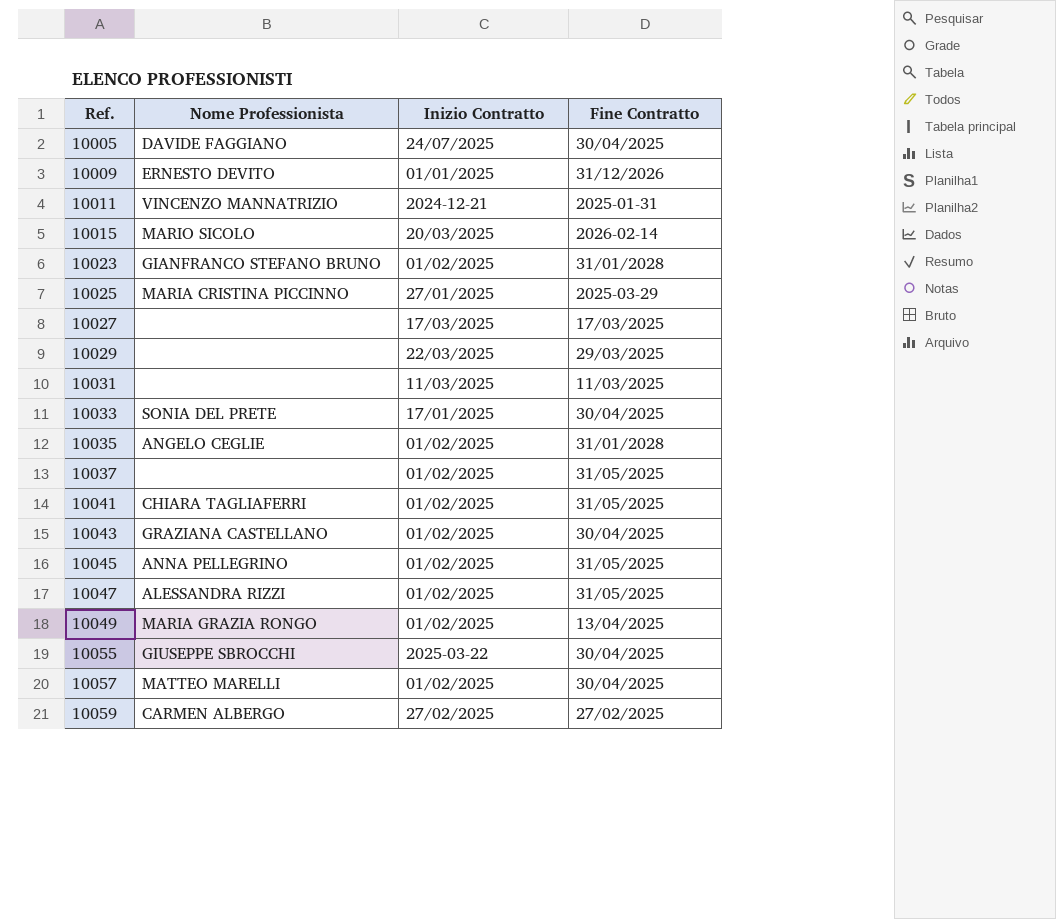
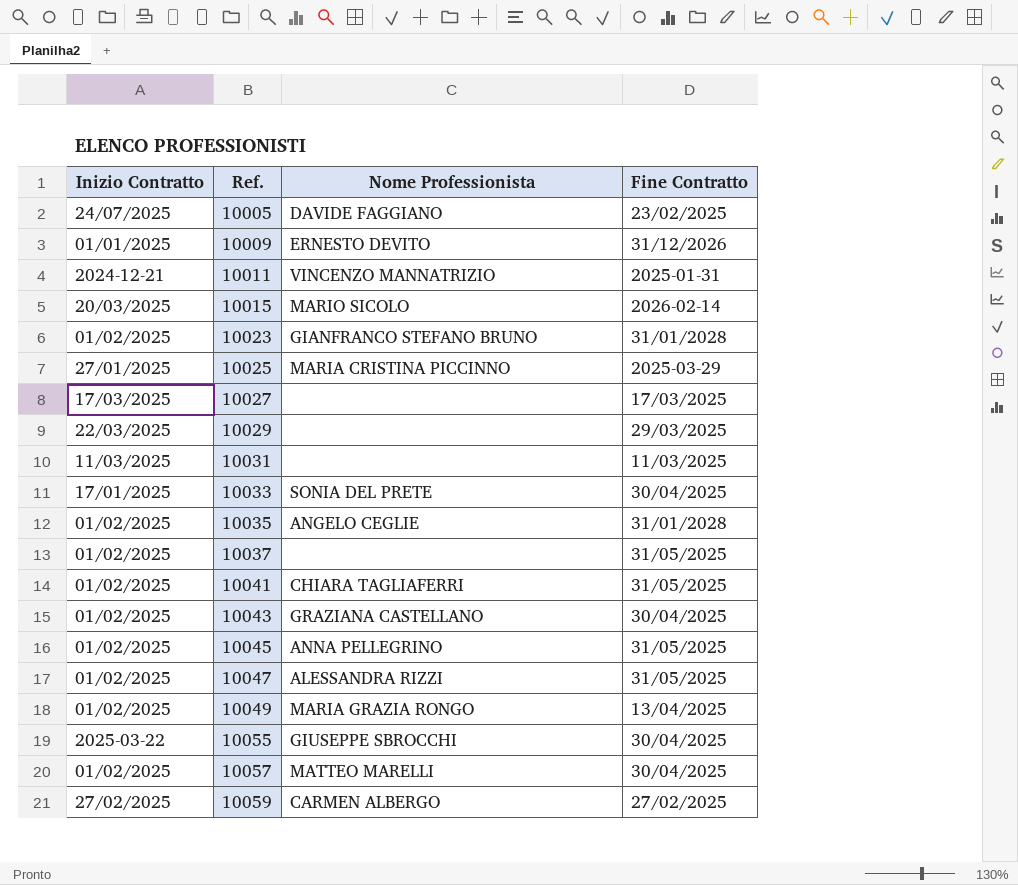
column Inizio Contratto | position: 3 -> 1
10005 | Fine Contratto: 30/04/2025 -> 23/02/2025

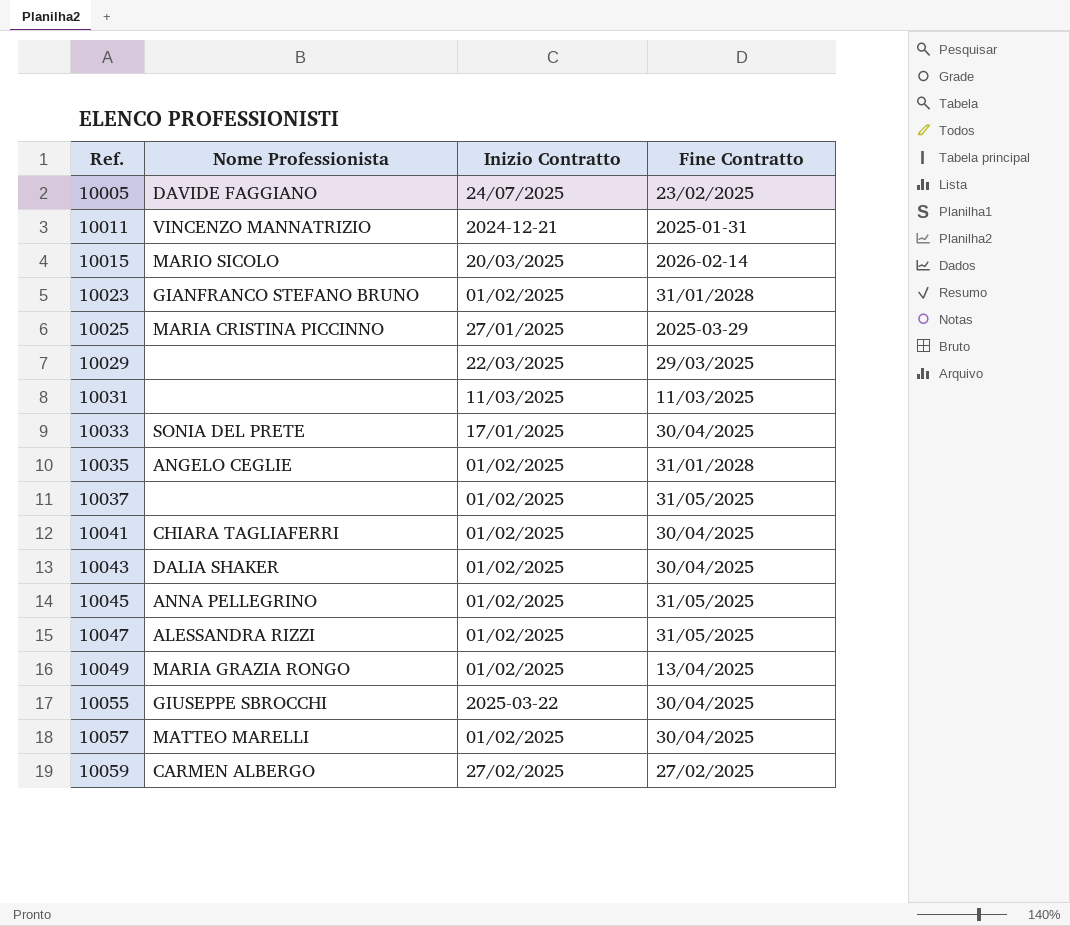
column Inizio Contratto | position: 1 -> 3
row 10009: 01/01/2025 | ERNESTO DEVITO | 31/12/2026 -> none
row 10027: 17/03/2025 | none | 17/03/2025 -> none
10041 | Fine Contratto: 31/05/2025 -> 30/04/2025
10043 | Nome Professionista: GRAZIANA CASTELLANO -> DALIA SHAKER

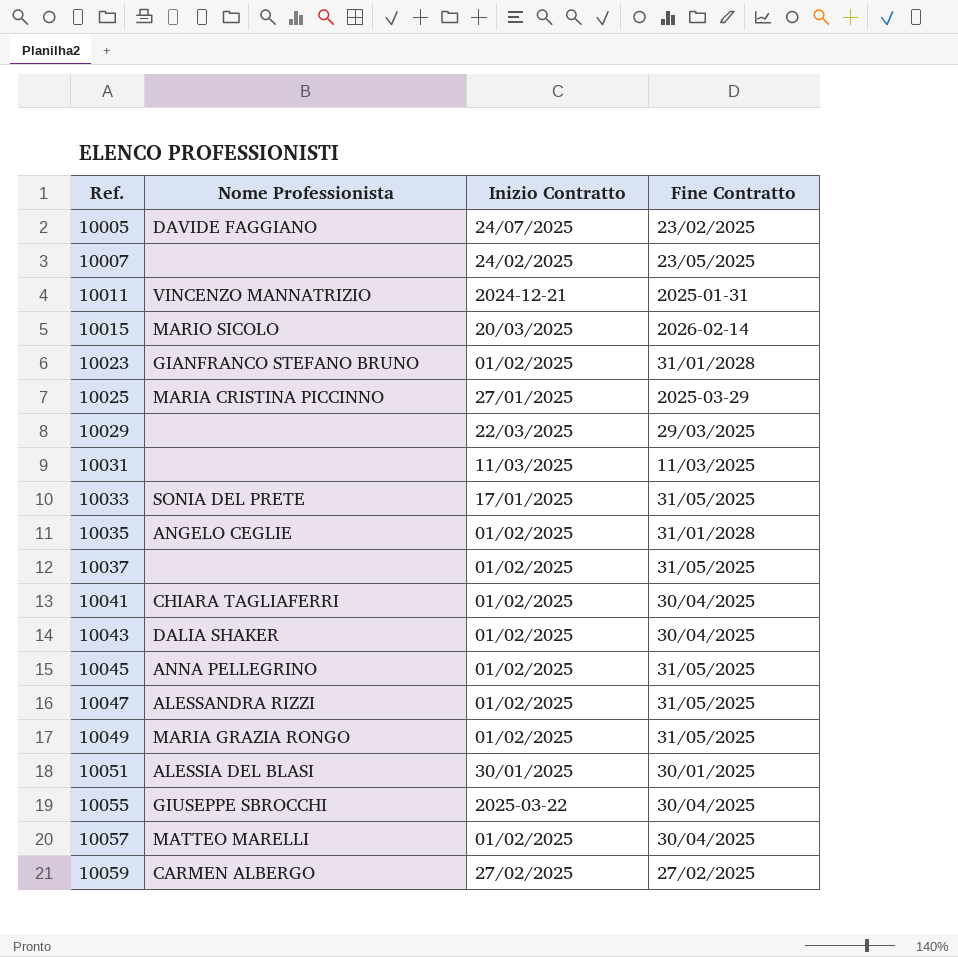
row 10007: none -> none | 24/02/2025 | 23/05/2025
10033 | Fine Contratto: 30/04/2025 -> 31/05/2025
10049 | Fine Contratto: 13/04/2025 -> 31/05/2025
row 10051: none -> ALESSIA DEL BLASI | 30/01/2025 | 30/01/2025

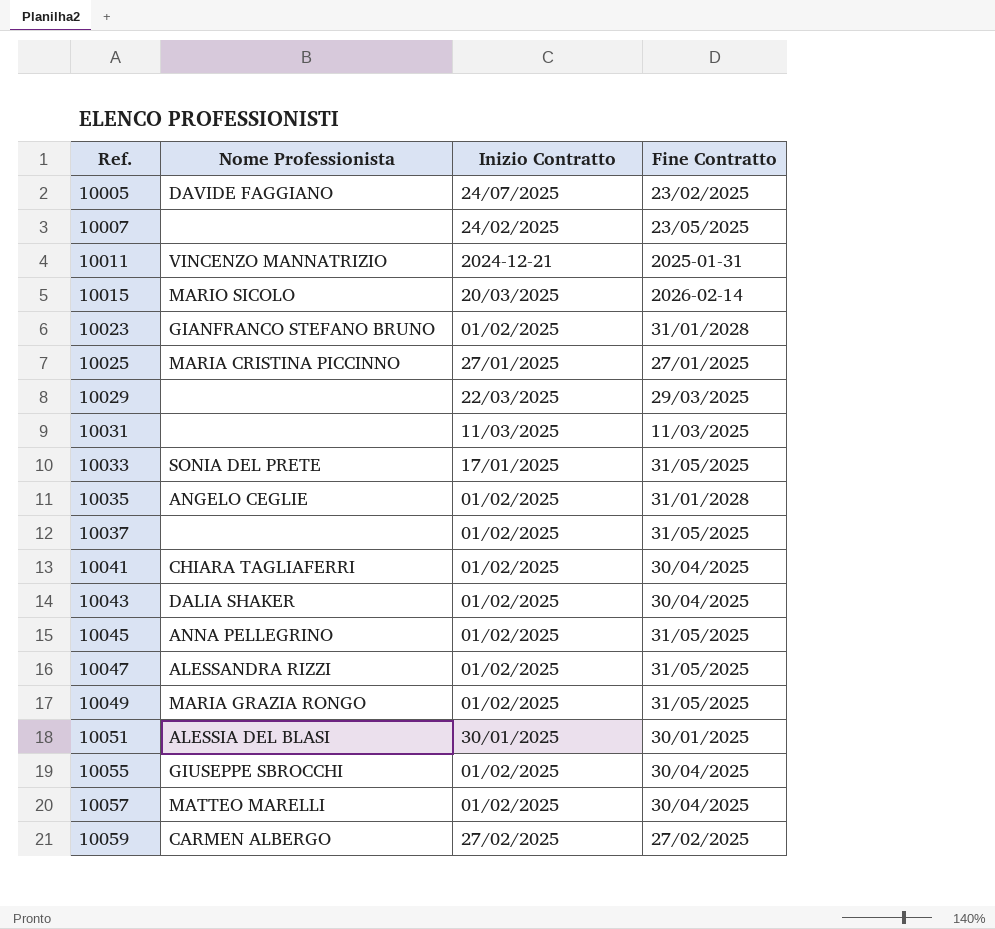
10025 | Fine Contratto: 2025-03-29 -> 27/01/2025
10055 | Inizio Contratto: 2025-03-22 -> 01/02/2025

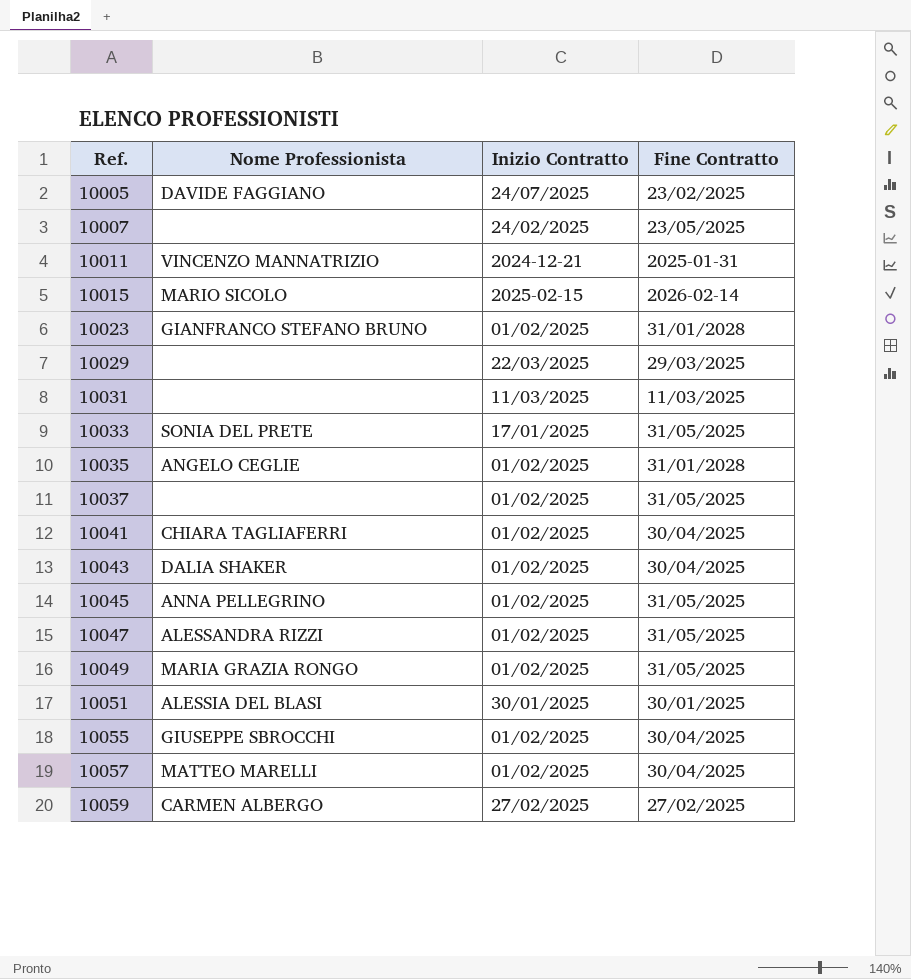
row 10025: MARIA CRISTINA PICCINNO | 27/01/2025 | 27/01/2025 -> none
10015 | Inizio Contratto: 20/03/2025 -> 2025-02-15

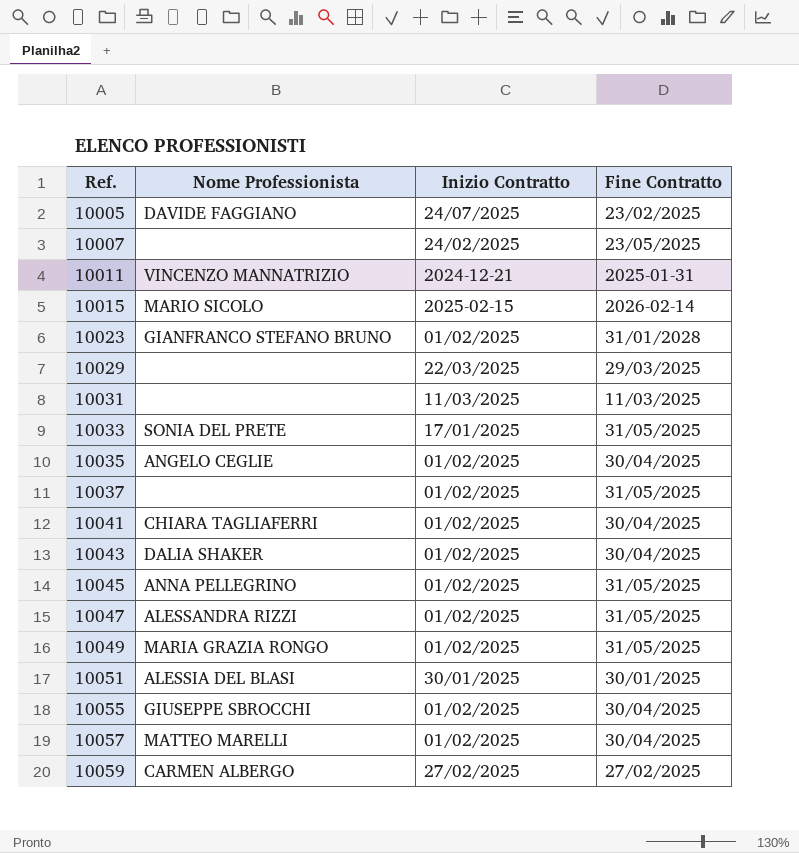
10035 | Fine Contratto: 31/01/2028 -> 30/04/2025

